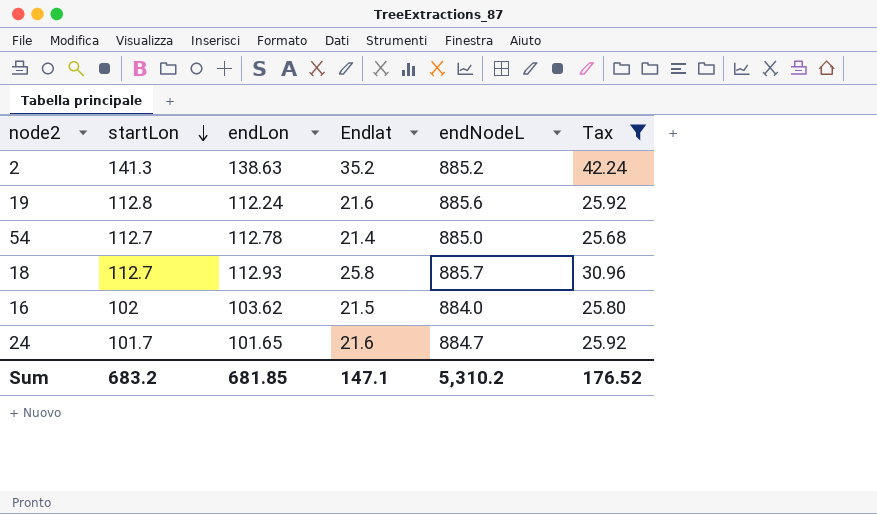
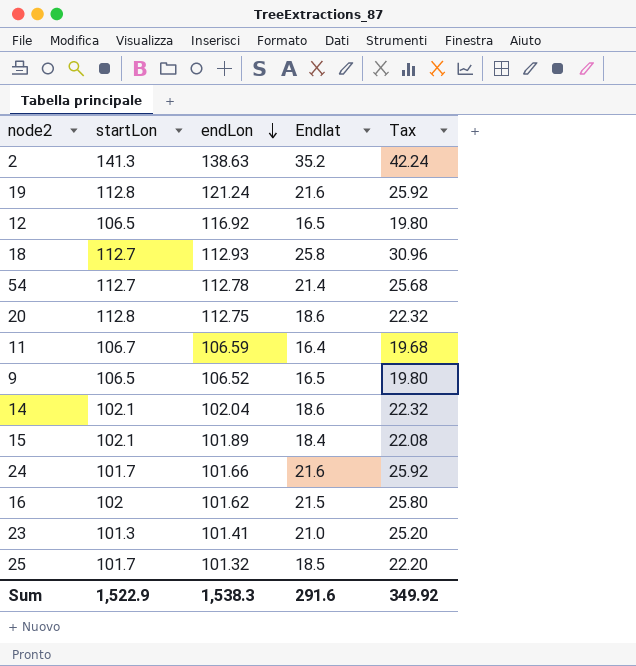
filter: Tax >= 25.68 -> none
row order: startLon descending -> endLon descending
column endNodeL | position: 5 -> none
19 | endLon: 112.24 -> 121.24
24 | endLon: 101.65 -> 101.66
16 | endLon: 103.62 -> 101.62
Sum | startLon: 683.2 -> 1,522.9
Sum | endLon: 681.85 -> 1,538.3
Sum | Endlat: 147.1 -> 291.6
Sum | Tax: 176.52 -> 349.92

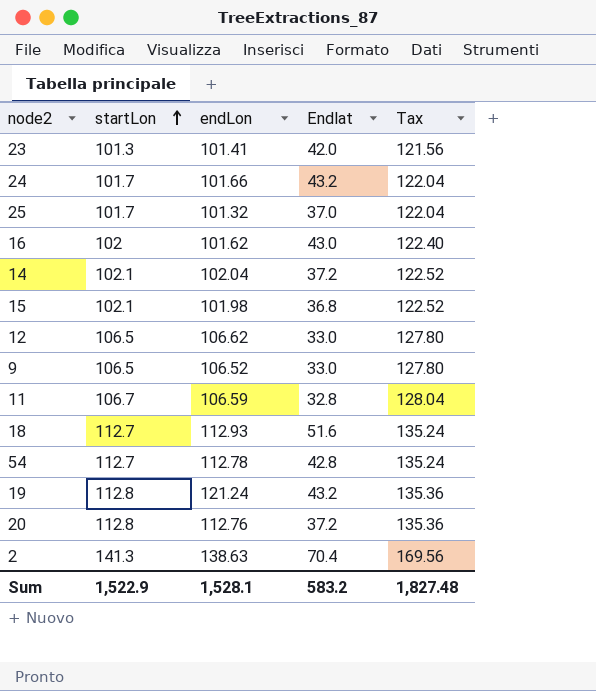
row order: endLon descending -> startLon ascending
column Tax | formula: [Endlat] * 1.2 -> [startLon] * 1.2
23 | Endlat: 21.0 -> 42.0
24 | Endlat: 21.6 -> 43.2
25 | Endlat: 18.5 -> 37.0
16 | Endlat: 21.5 -> 43.0
14 | Endlat: 18.6 -> 37.2
15 | endLon: 101.89 -> 101.98
15 | Endlat: 18.4 -> 36.8
12 | endLon: 116.92 -> 106.62
12 | Endlat: 16.5 -> 33.0
9 | Endlat: 16.5 -> 33.0
11 | Endlat: 16.4 -> 32.8
18 | Endlat: 25.8 -> 51.6
54 | Endlat: 21.4 -> 42.8
19 | Endlat: 21.6 -> 43.2
20 | endLon: 112.75 -> 112.76
20 | Endlat: 18.6 -> 37.2
2 | Endlat: 35.2 -> 70.4
Sum | endLon: 1,538.3 -> 1,528.1
Sum | Endlat: 291.6 -> 583.2
Sum | Tax: 349.92 -> 1,827.48

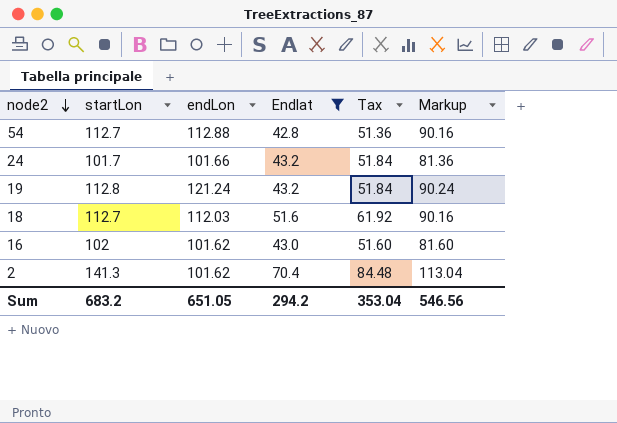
filter: none -> Endlat >= 42.8
row order: startLon ascending -> node2 descending
column Tax | formula: [startLon] * 1.2 -> [Endlat] * 1.2
column Markup | formula: none -> [startLon] * 0.8
54 | endLon: 112.78 -> 112.88
18 | endLon: 112.93 -> 112.03
2 | endLon: 138.63 -> 101.62
Sum | startLon: 1,522.9 -> 683.2
Sum | endLon: 1,528.1 -> 651.05
Sum | Endlat: 583.2 -> 294.2
Sum | Tax: 1,827.48 -> 353.04

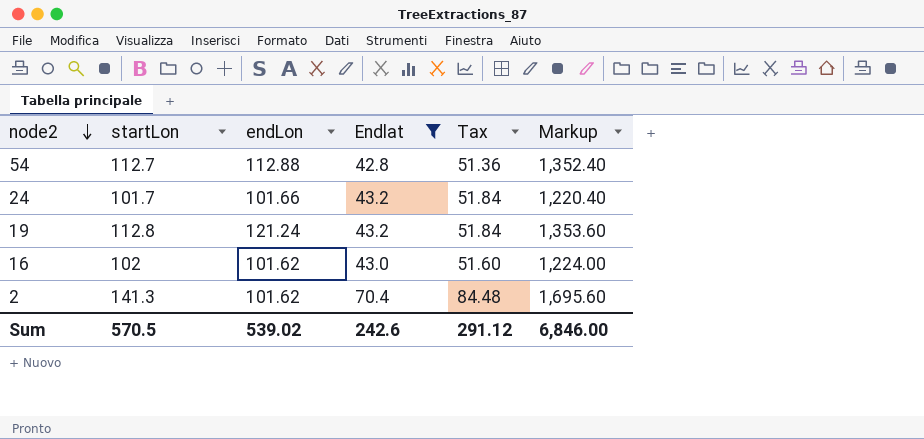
column Markup | formula: [startLon] * 0.8 -> [startLon] * 12
row 18: 112.7 | 112.03 | 51.6 | 61.92 | 90.16 -> none
Sum | startLon: 683.2 -> 570.5
Sum | endLon: 651.05 -> 539.02
Sum | Endlat: 294.2 -> 242.6
Sum | Tax: 353.04 -> 291.12
Sum | Markup: 546.56 -> 6,846.00

